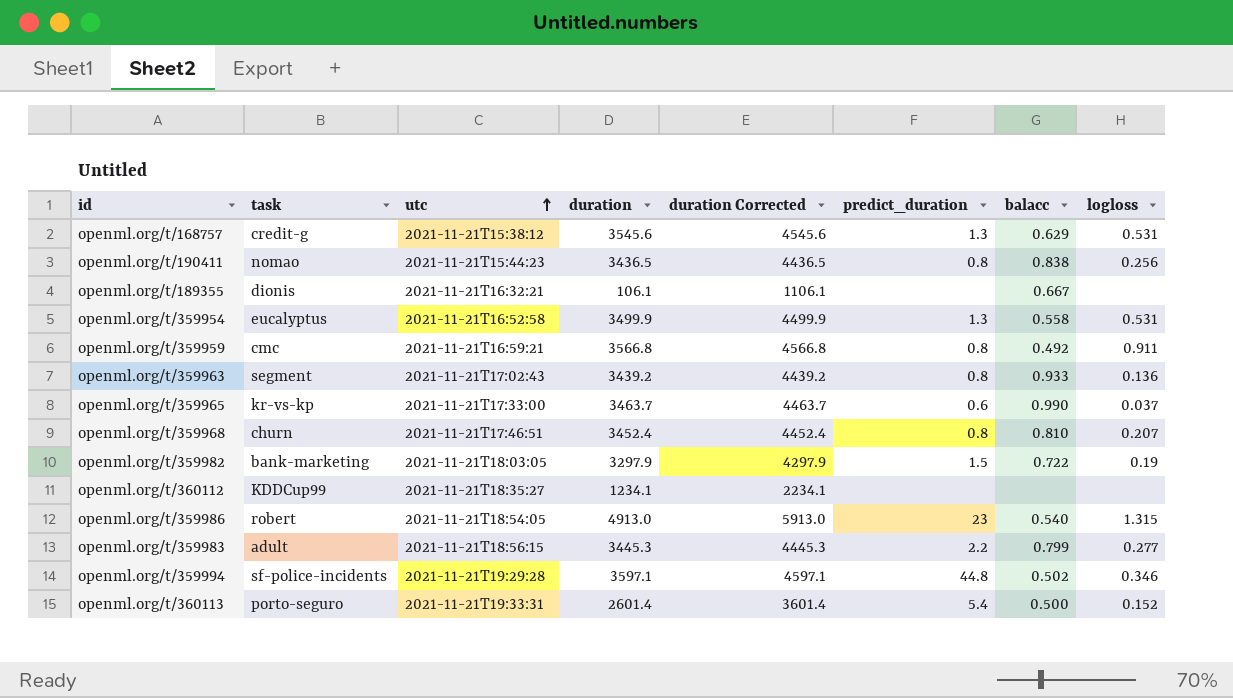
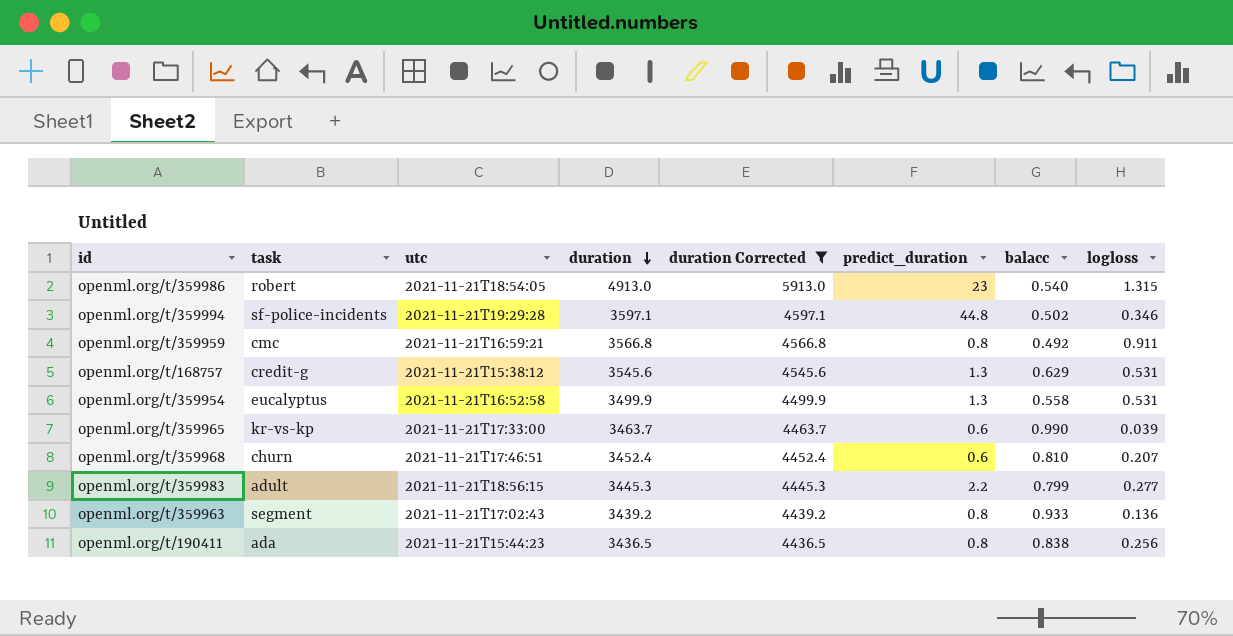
filter: none -> duration Corrected >= 4436.5
row order: utc ascending -> duration descending
openml.org/t/359965 | logloss: 0.037 -> 0.039
openml.org/t/359968 | predict_duration: 0.8 -> 0.6
openml.org/t/190411 | task: nomao -> ada

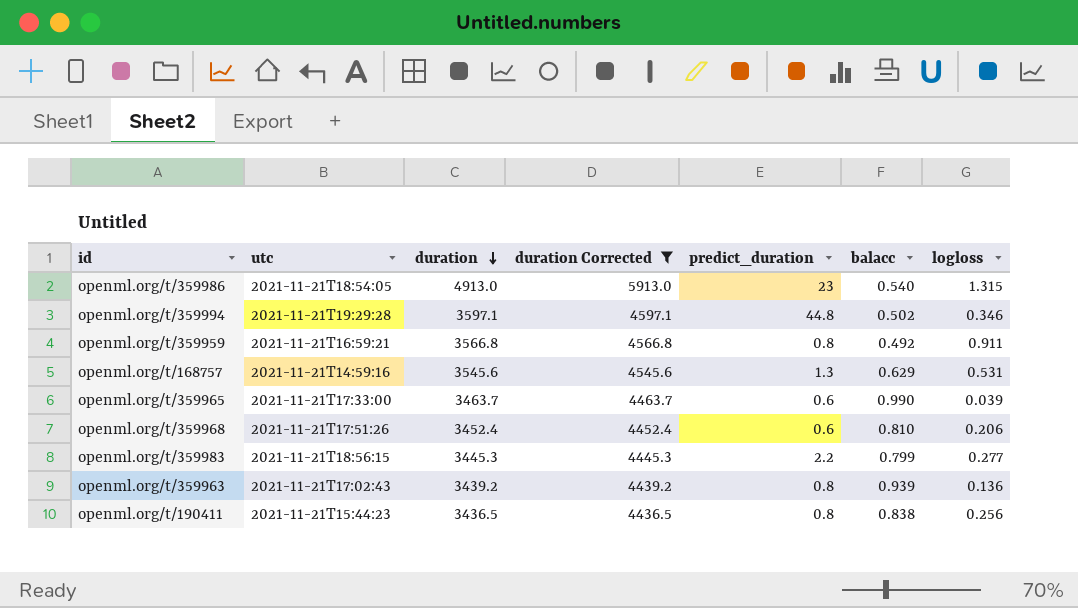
column task | position: 2 -> none
row openml.org/t/359954: eucalyptus | 2021-11-21T16:52:58 | 3499.9 | 4499.9 | 1.3 | 0.558 | 0.531 -> none
openml.org/t/168757 | utc: 2021-11-21T15:38:12 -> 2021-11-21T14:59:16
openml.org/t/359968 | utc: 2021-11-21T17:46:51 -> 2021-11-21T17:51:26
openml.org/t/359968 | logloss: 0.207 -> 0.206
openml.org/t/359963 | balacc: 0.933 -> 0.939

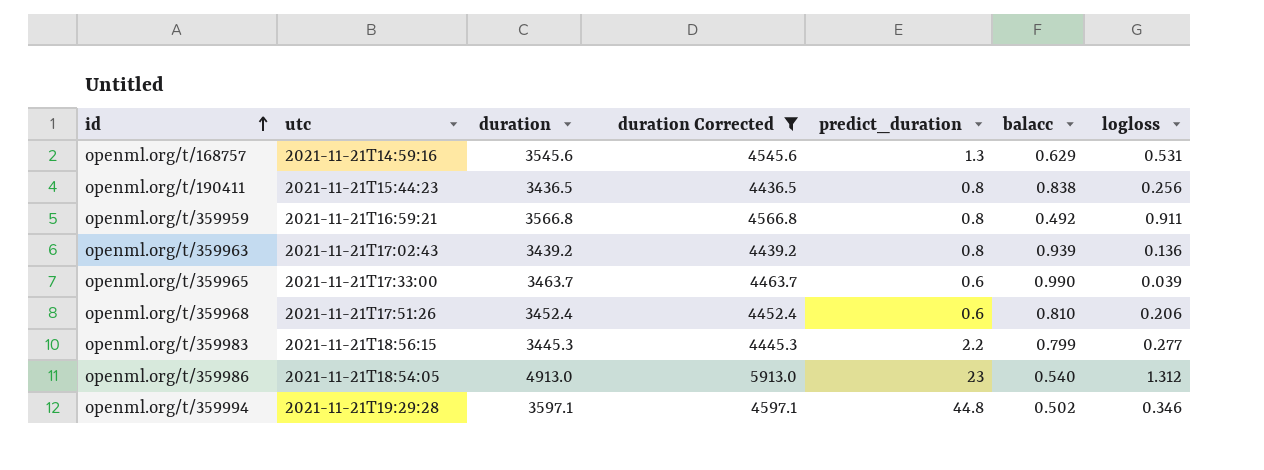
row order: duration descending -> id ascending
openml.org/t/359986 | logloss: 1.315 -> 1.312

